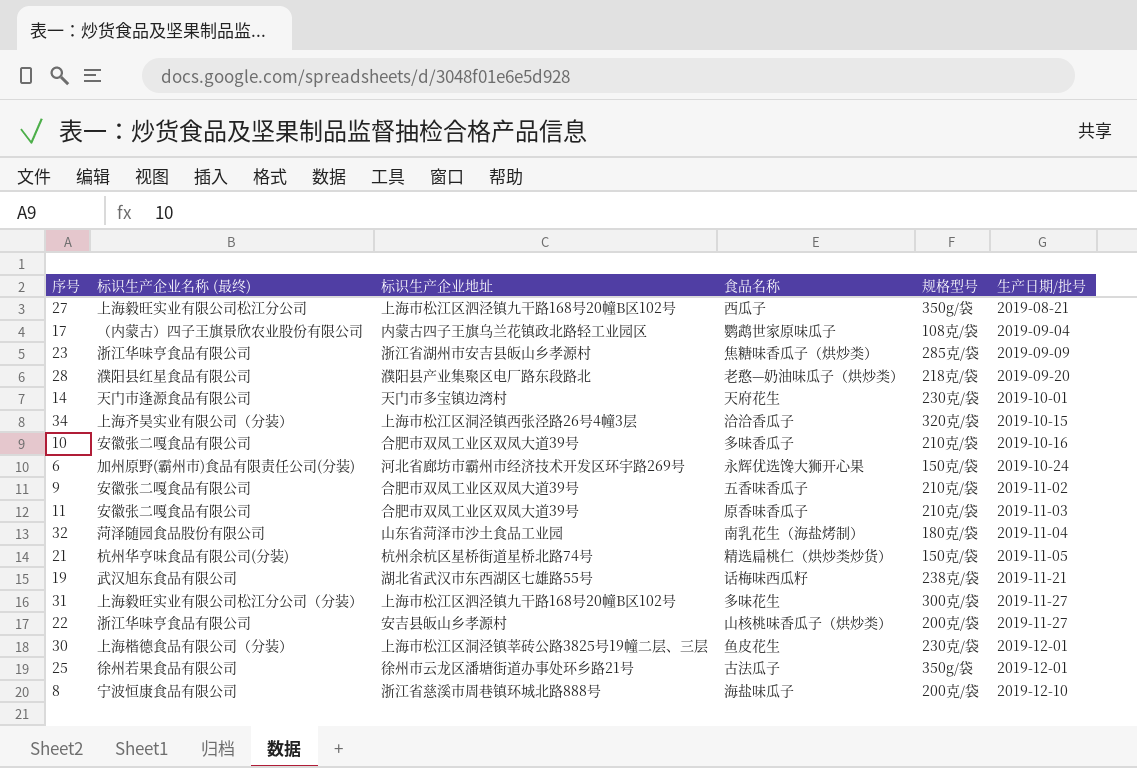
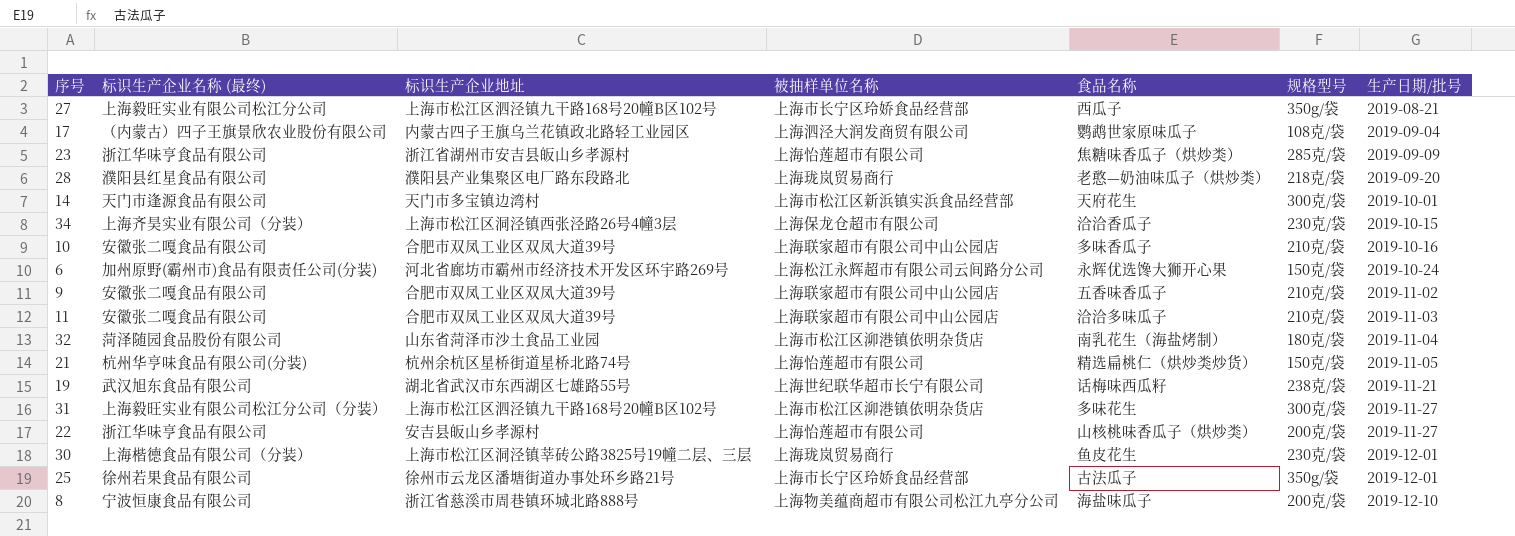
column 被抽样单位名称 | position: none -> 4
14 | 规格型号: 230克/袋 -> 300克/袋
34 | 规格型号: 320克/袋 -> 230克/袋
11 | 食品名称: 原香味香瓜子 -> 洽洽多味瓜子

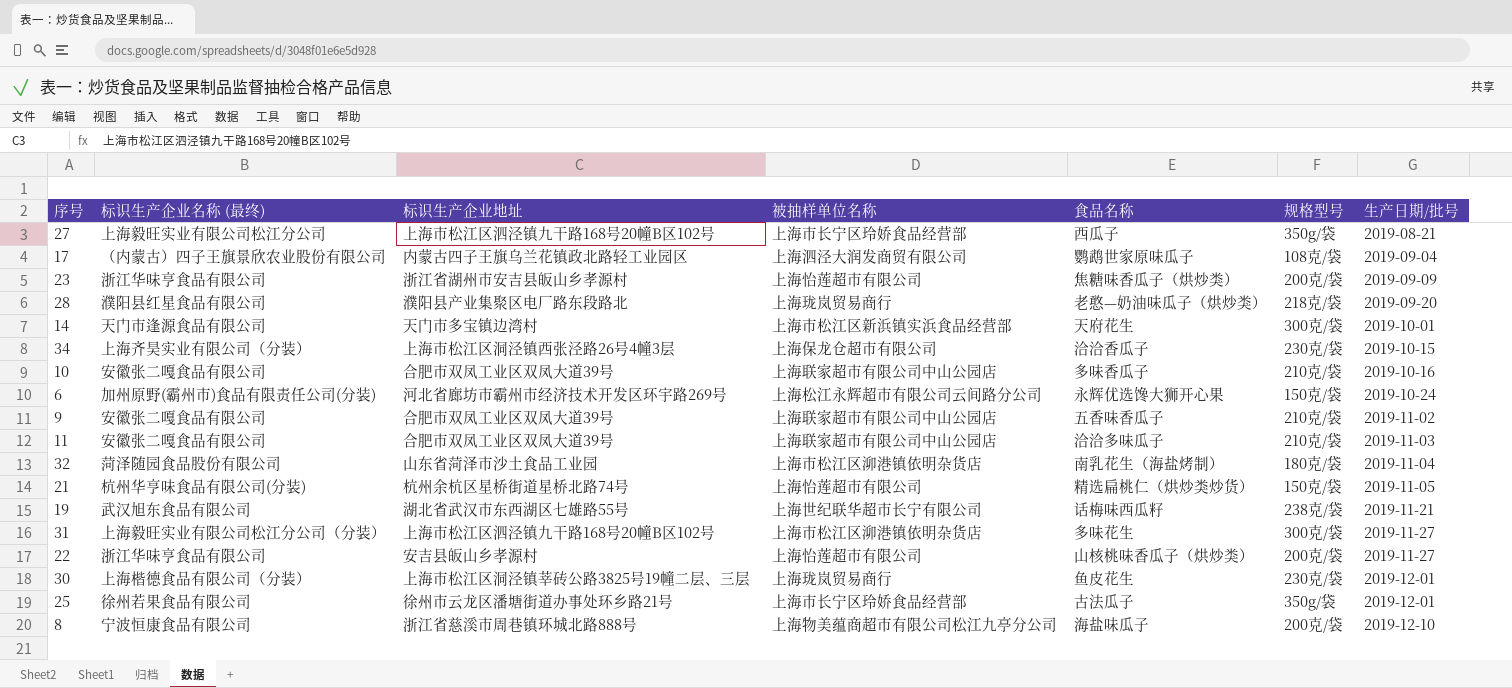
23 | 规格型号: 285克/袋 -> 200克/袋

